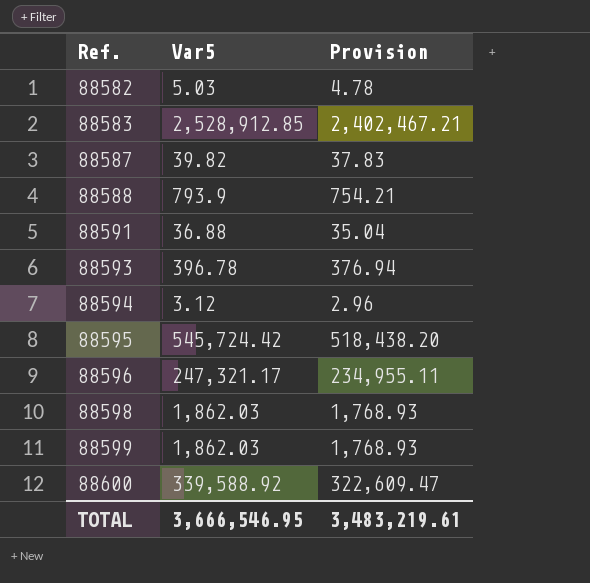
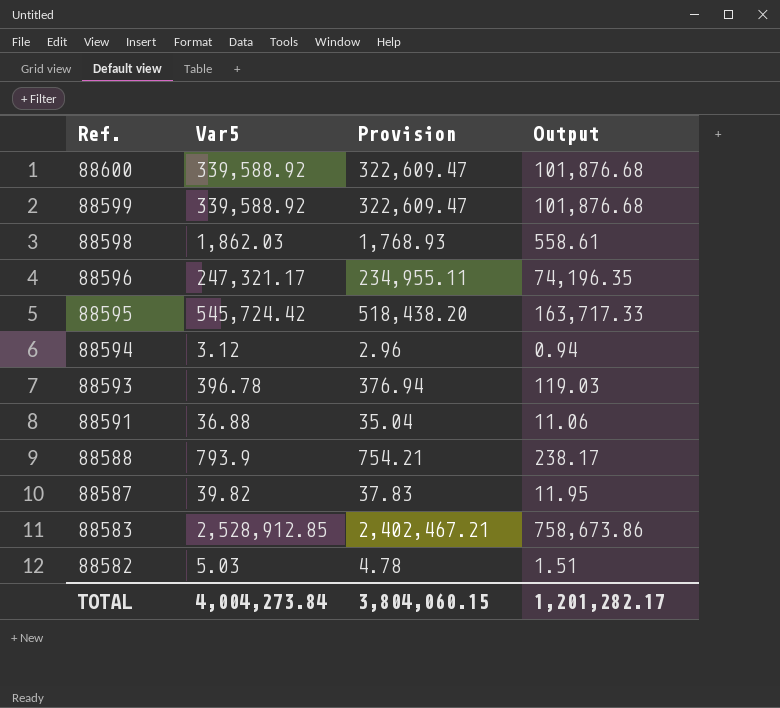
row order: Ref. ascending -> Ref. descending
column Output | formula: none -> [Var5] * 0.3
88599 | Var5: 1,862.03 -> 339,588.92
88599 | Provision: 1,768.93 -> 322,609.47
TOTAL | Var5: 3,666,546.95 -> 4,004,273.84
TOTAL | Provision: 3,483,219.61 -> 3,804,060.15

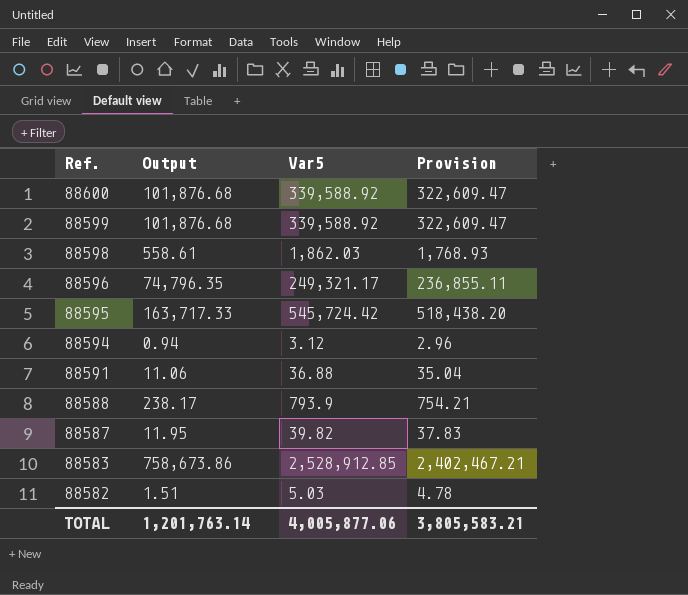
column Output | position: 4 -> 2
row 88593: 396.78 | 376.94 | 119.03 -> none
88596 | Output: 74,196.35 -> 74,796.35
88596 | Var5: 247,321.17 -> 249,321.17
88596 | Provision: 234,955.11 -> 236,855.11
TOTAL | Output: 1,201,282.17 -> 1,201,763.14
TOTAL | Var5: 4,004,273.84 -> 4,005,877.06
TOTAL | Provision: 3,804,060.15 -> 3,805,583.21

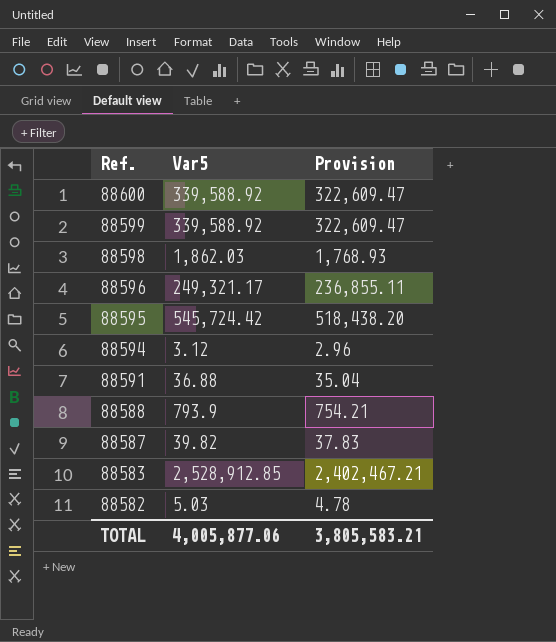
column Output | formula: [Var5] * 0.3 -> none

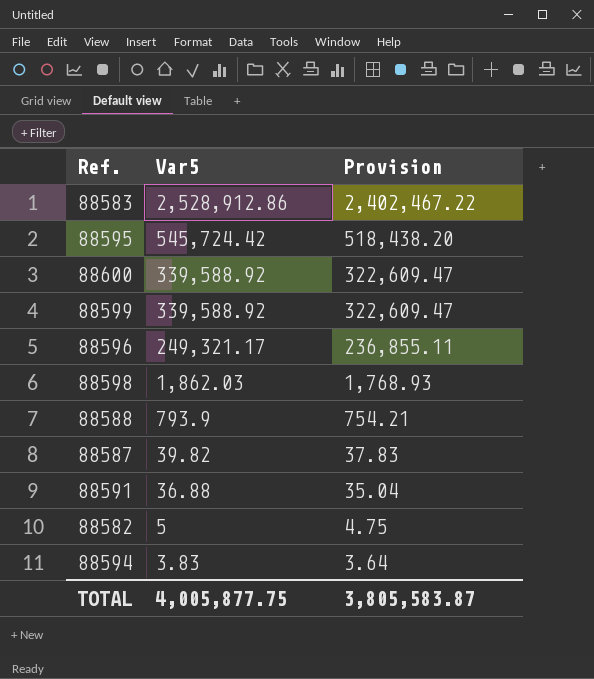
row order: Ref. descending -> Var5 descending
88583 | Var5: 2,528,912.85 -> 2,528,912.86
88583 | Provision: 2,402,467.21 -> 2,402,467.22
88582 | Var5: 5.03 -> 5
88582 | Provision: 4.78 -> 4.75
88594 | Var5: 3.12 -> 3.83
88594 | Provision: 2.96 -> 3.64
TOTAL | Var5: 4,005,877.06 -> 4,005,877.75
TOTAL | Provision: 3,805,583.21 -> 3,805,583.87

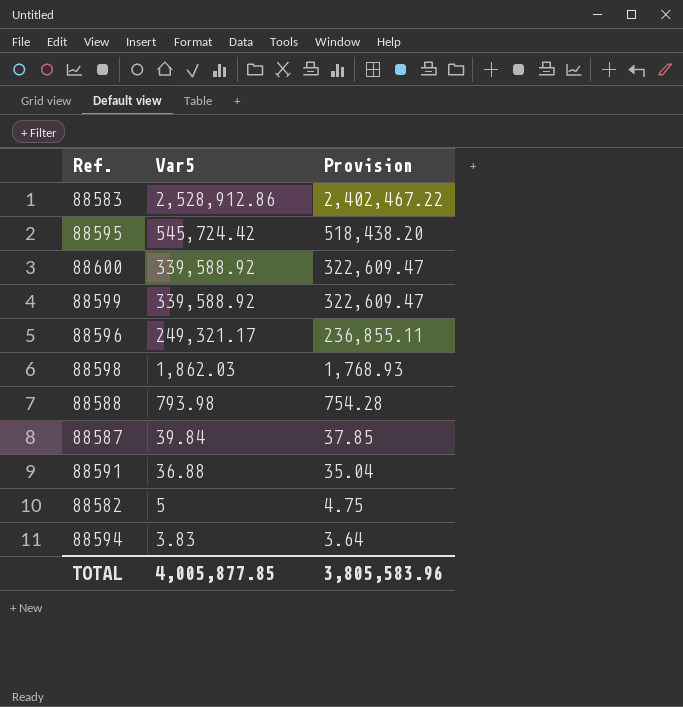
88588 | Var5: 793.9 -> 793.98
88588 | Provision: 754.21 -> 754.28
88587 | Var5: 39.82 -> 39.84
88587 | Provision: 37.83 -> 37.85
TOTAL | Var5: 4,005,877.75 -> 4,005,877.85
TOTAL | Provision: 3,805,583.87 -> 3,805,583.96

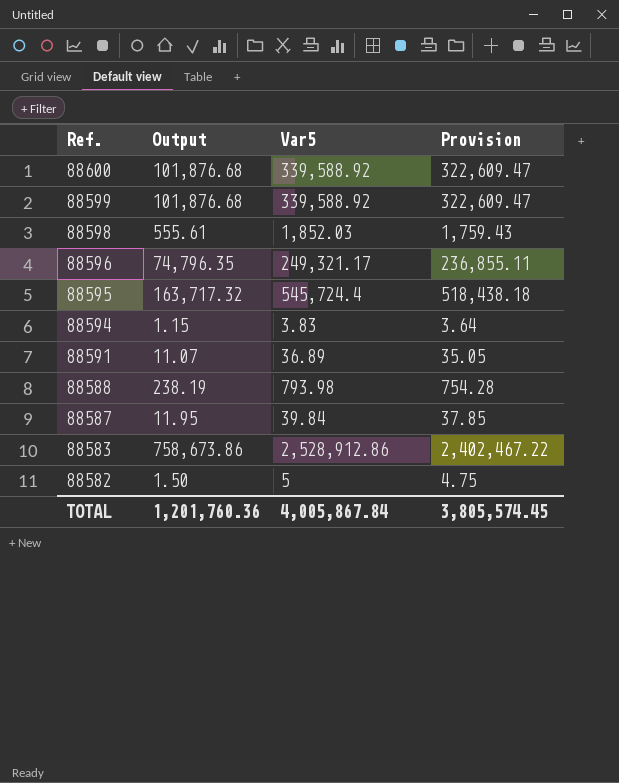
row order: Var5 descending -> Ref. descending
column Output | formula: none -> [Var5] * 0.3
88598 | Var5: 1,862.03 -> 1,852.03
88598 | Provision: 1,768.93 -> 1,759.43
88595 | Var5: 545,724.42 -> 545,724.4
88595 | Provision: 518,438.20 -> 518,438.18
88591 | Var5: 36.88 -> 36.89
88591 | Provision: 35.04 -> 35.05
TOTAL | Var5: 4,005,877.85 -> 4,005,867.84
TOTAL | Provision: 3,805,583.96 -> 3,805,574.45

